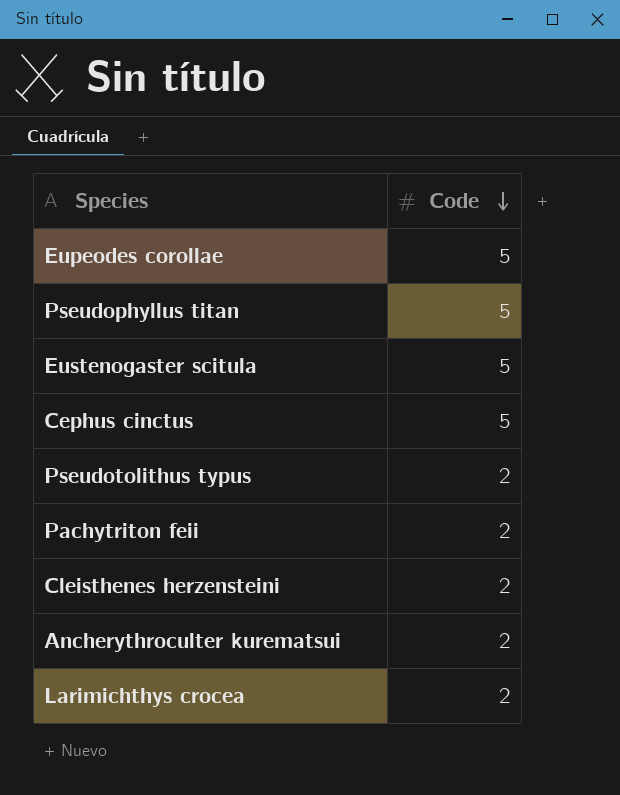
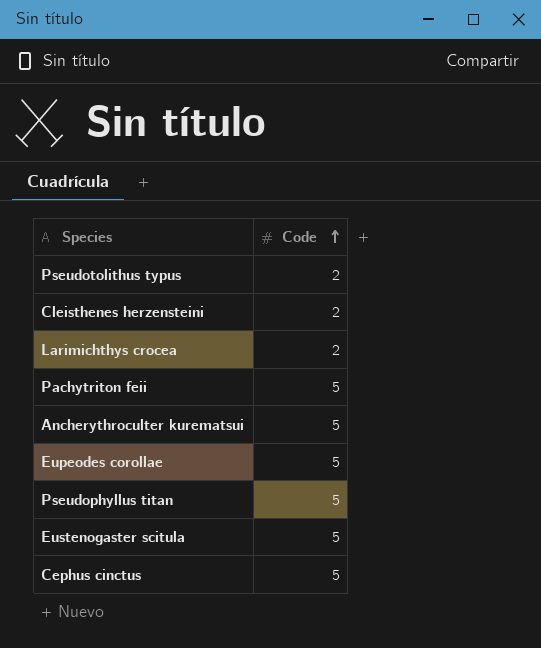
row order: Code descending -> Code ascending
Pachytriton feii | Code: 2 -> 5
Ancherythroculter kurematsui | Code: 2 -> 5

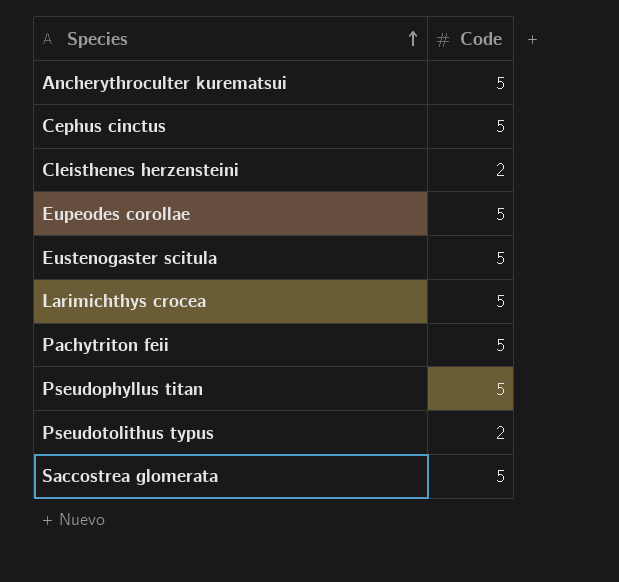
row order: Code ascending -> Species ascending
Larimichthys crocea | Code: 2 -> 5
row Saccostrea glomerata: none -> 5

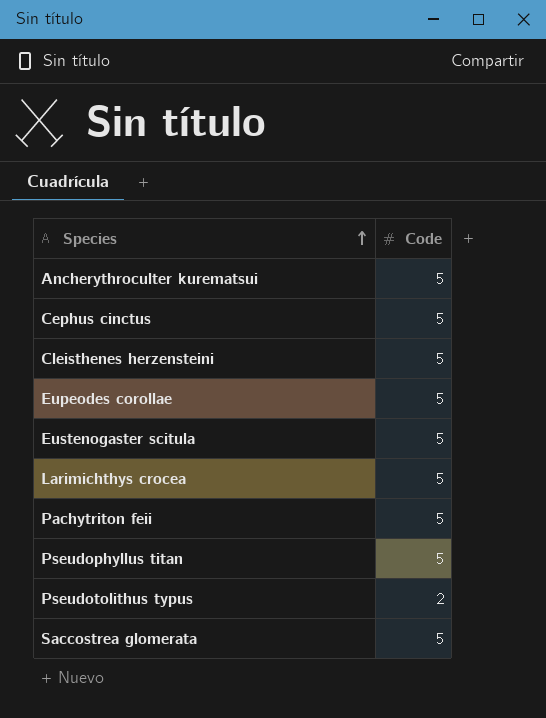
Cleisthenes herzensteini | Code: 2 -> 5

